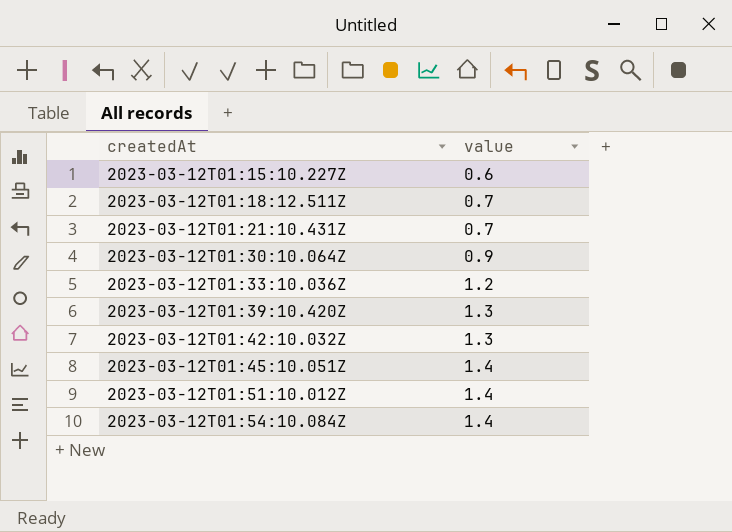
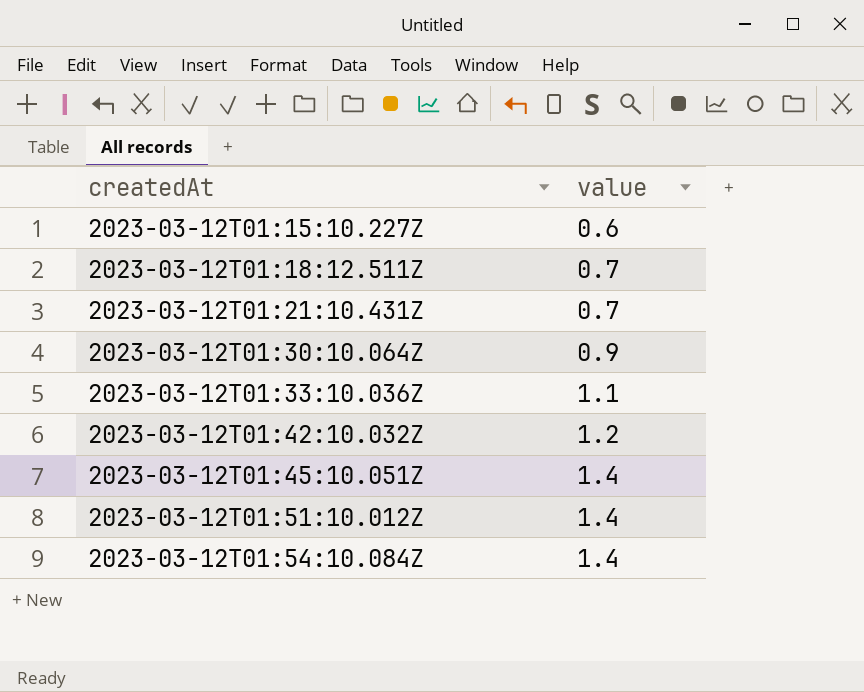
row 2023-03-12T01:39:10.420Z: 1.3 -> none
2023-03-12T01:33:10.036Z | value: 1.2 -> 1.1
2023-03-12T01:42:10.032Z | value: 1.3 -> 1.2

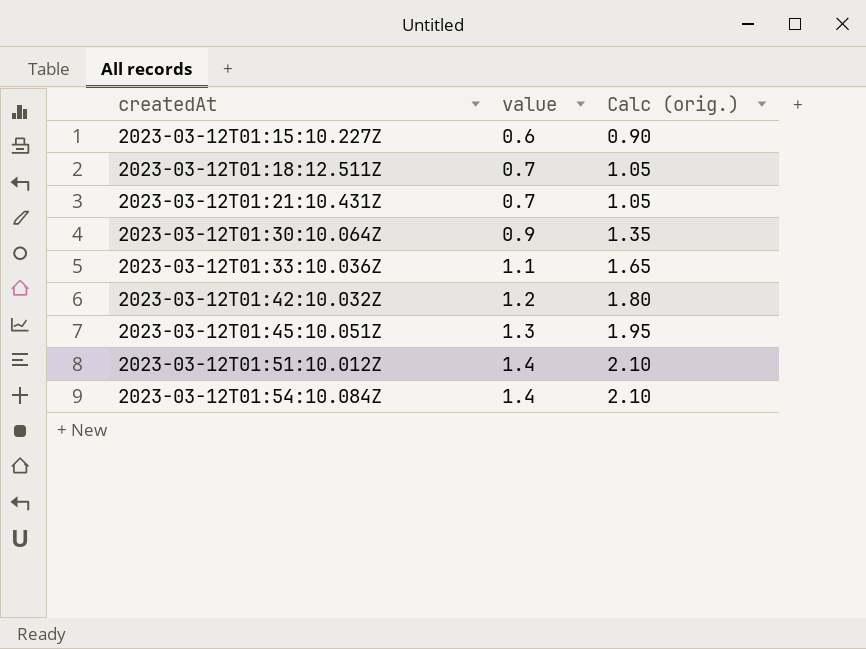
column Calc (orig.) | formula: none -> [value] * 1.5
2023-03-12T01:45:10.051Z | value: 1.4 -> 1.3

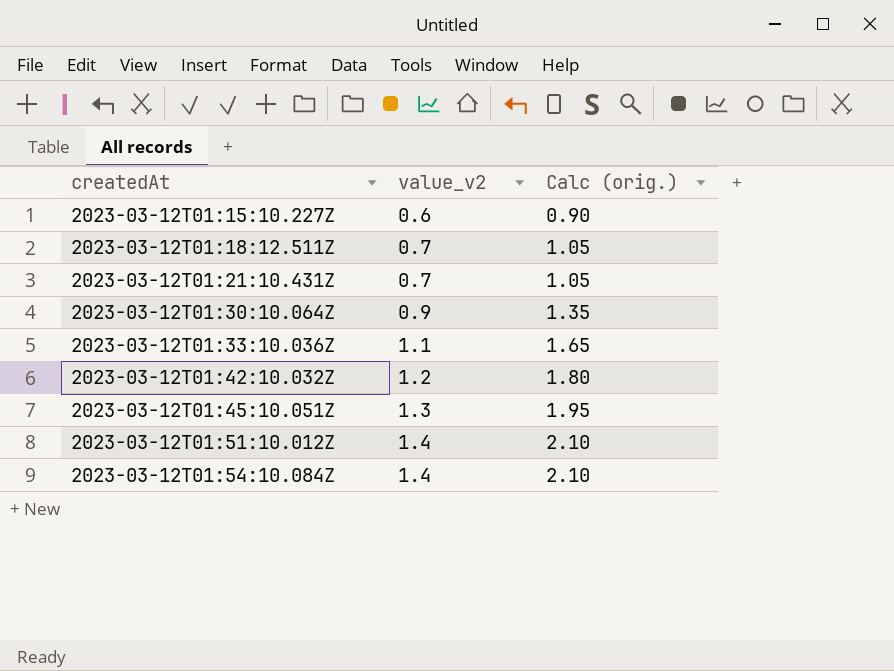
column name: value -> value_v2

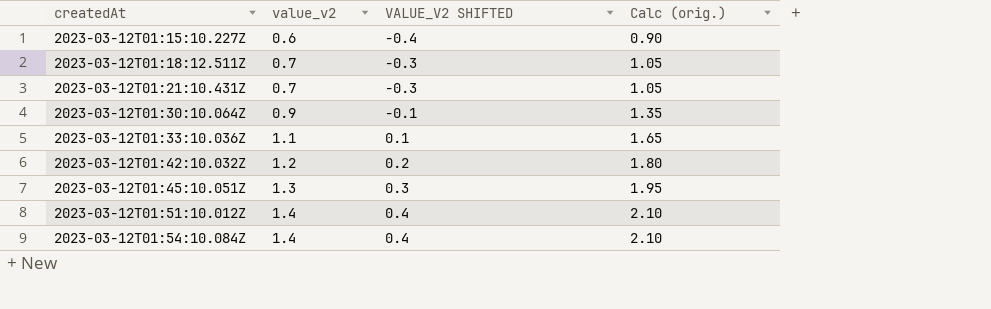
column VALUE_V2 SHIFTED | formula: none -> [value_v2] - 1

